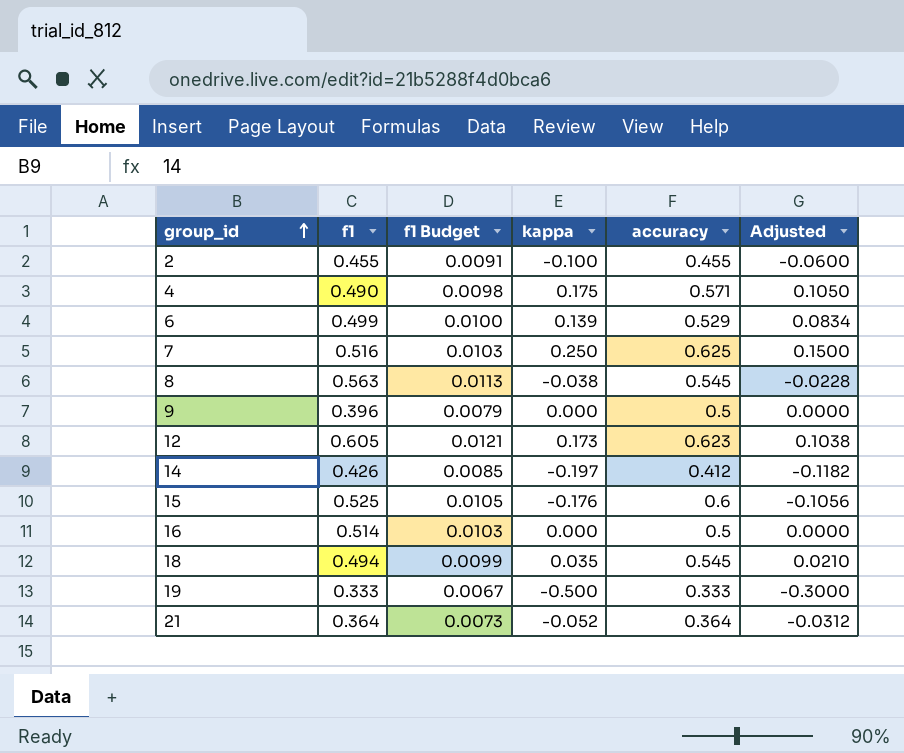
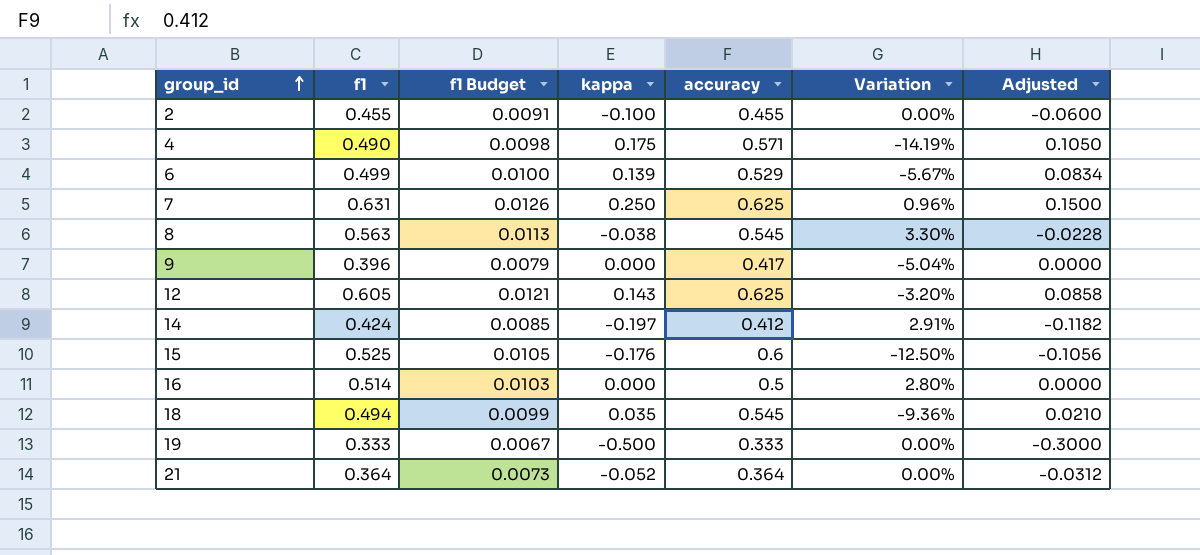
column Variation | formula: none -> ([f1] - [accuracy]) / [accuracy]
7 | f1: 0.516 -> 0.631
7 | f1 Budget: 0.0103 -> 0.0126
9 | accuracy: 0.5 -> 0.417
12 | kappa: 0.173 -> 0.143
12 | accuracy: 0.623 -> 0.625
12 | Adjusted: 0.1038 -> 0.0858
14 | f1: 0.426 -> 0.424

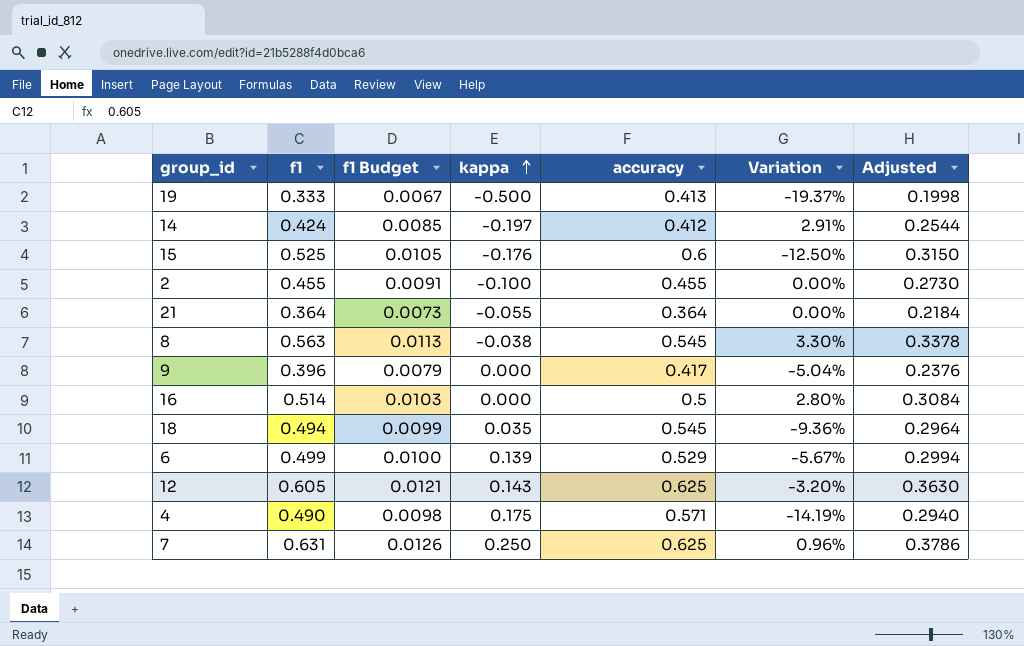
row order: group_id ascending -> kappa ascending
column Adjusted | formula: [kappa] * 0.6 -> [f1] * 0.6
19 | accuracy: 0.333 -> 0.413
19 | Variation: 0.00% -> -19.37%
21 | kappa: -0.052 -> -0.055

